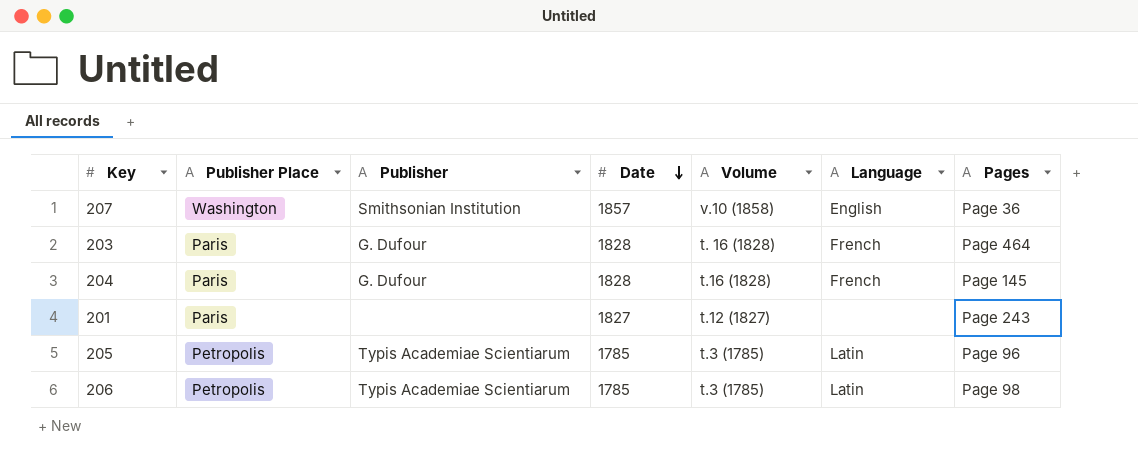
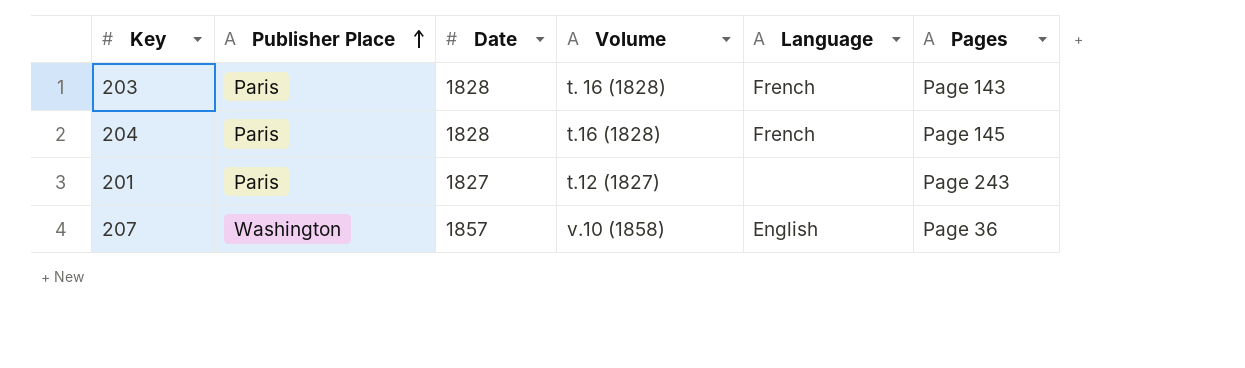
row order: Date descending -> Publisher Place ascending
column Publisher | position: 3 -> none
row 205: Petropolis | Typis Academiae Scientiarum | 1785 | t.3 (1785) | Latin | Page 96 -> none
row 206: Petropolis | Typis Academiae Scientiarum | 1785 | t.3 (1785) | Latin | Page 98 -> none
203 | Pages: Page 464 -> Page 143

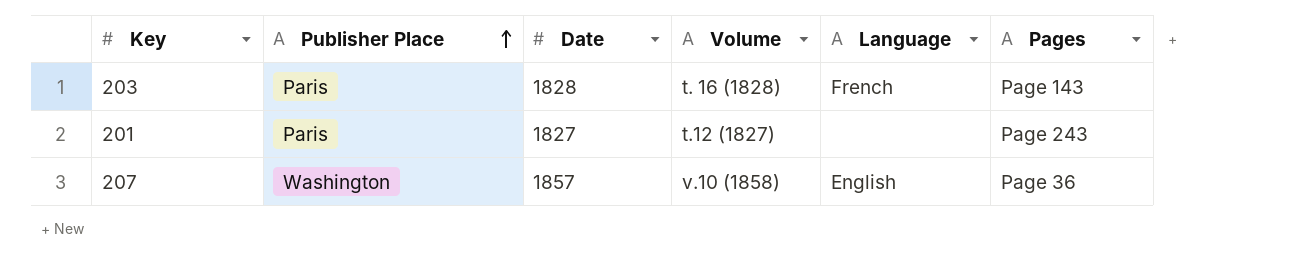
row 204: Paris | 1828 | t.16 (1828) | French | Page 145 -> none

